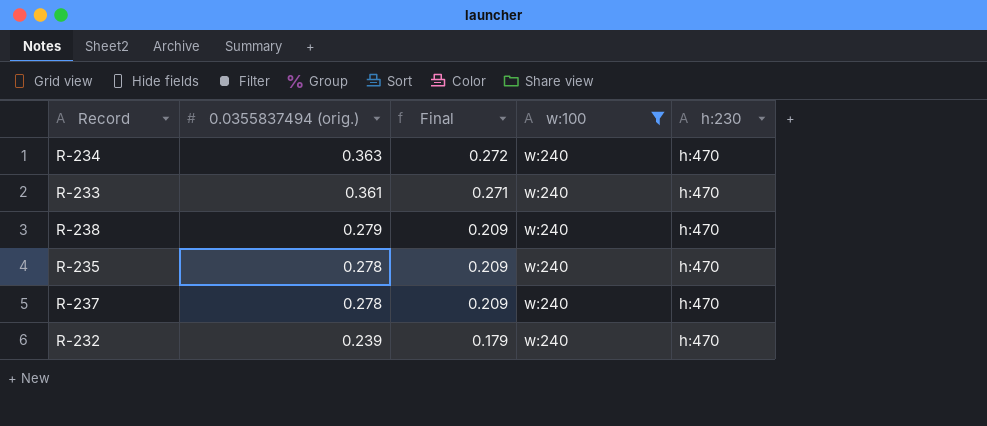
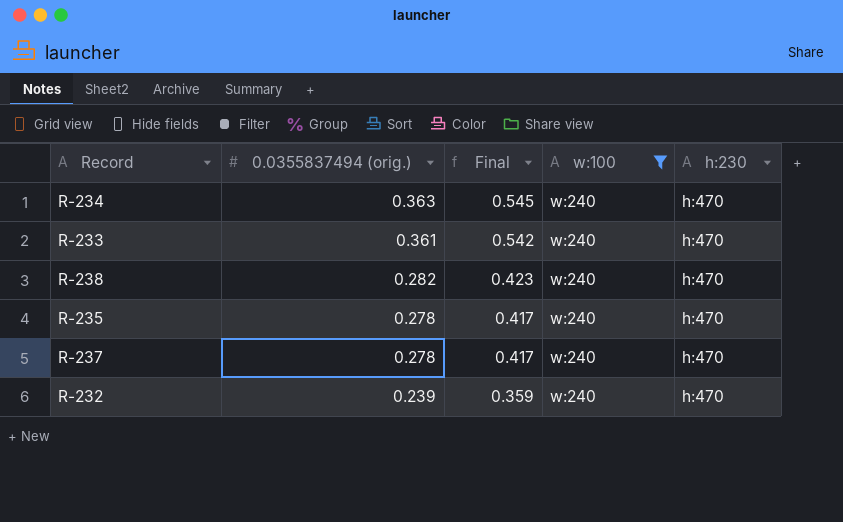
column Final | formula: [0.0355837494 (orig.)] * 0.75 -> [0.0355837494 (orig.)] * 1.5
R-238 | 0.0355837494 (orig.): 0.279 -> 0.282

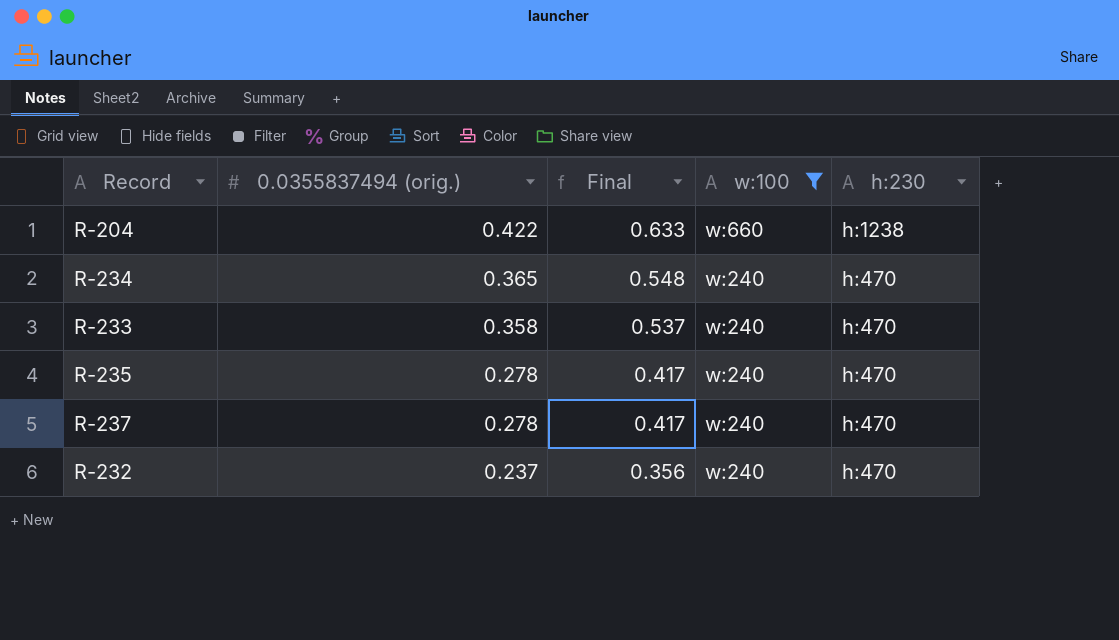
row R-238: 0.282 | 0.423 | w:240 | h:470 -> none
row R-204: none -> 0.422 | 0.633 | w:660 | h:1238
R-234 | 0.0355837494 (orig.): 0.363 -> 0.365
R-234 | Final: 0.545 -> 0.548
R-233 | 0.0355837494 (orig.): 0.361 -> 0.358
R-233 | Final: 0.542 -> 0.537
R-232 | 0.0355837494 (orig.): 0.239 -> 0.237
R-232 | Final: 0.359 -> 0.356

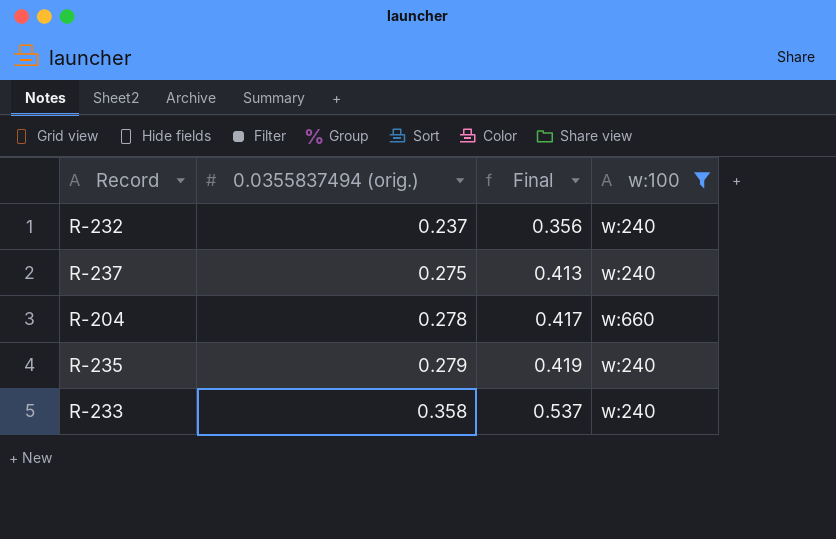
row order: 0.0355837494 (orig.) descending -> 0.0355837494 (orig.) ascending
column h:230 | position: 5 -> none
row R-234: 0.365 | 0.548 | w:240 | h:470 -> none
R-237 | 0.0355837494 (orig.): 0.278 -> 0.275
R-237 | Final: 0.417 -> 0.413
R-204 | 0.0355837494 (orig.): 0.422 -> 0.278
R-204 | Final: 0.633 -> 0.417
R-235 | 0.0355837494 (orig.): 0.278 -> 0.279
R-235 | Final: 0.417 -> 0.419

